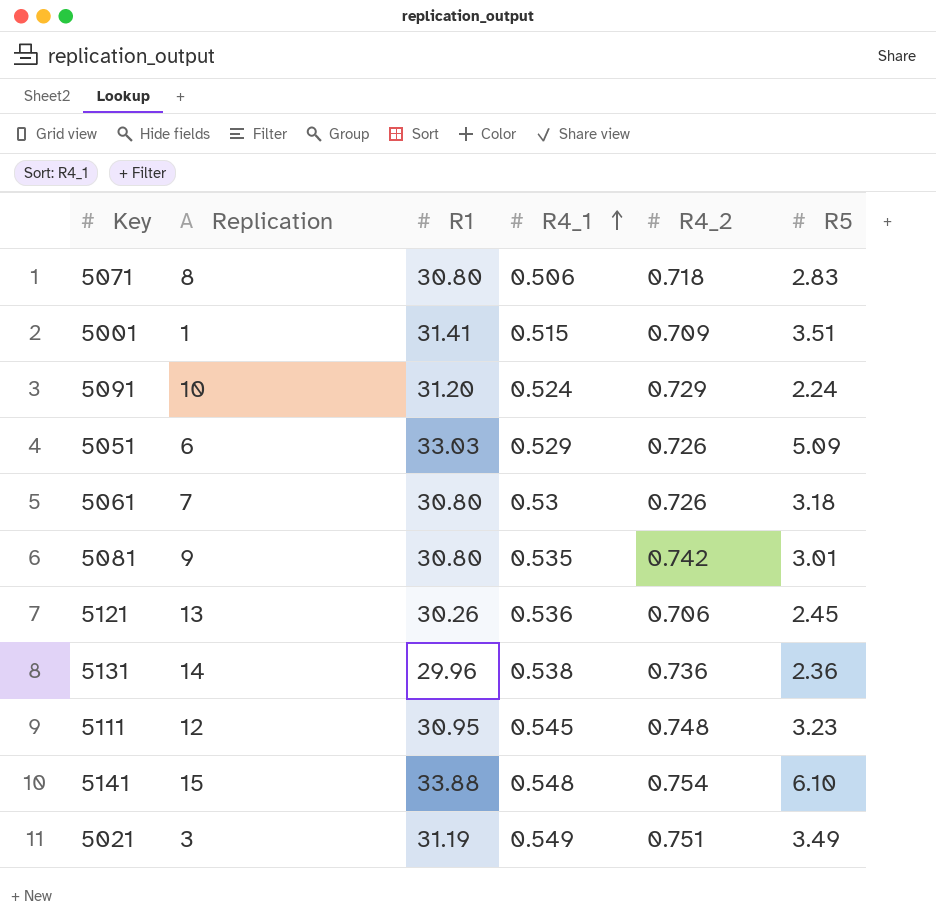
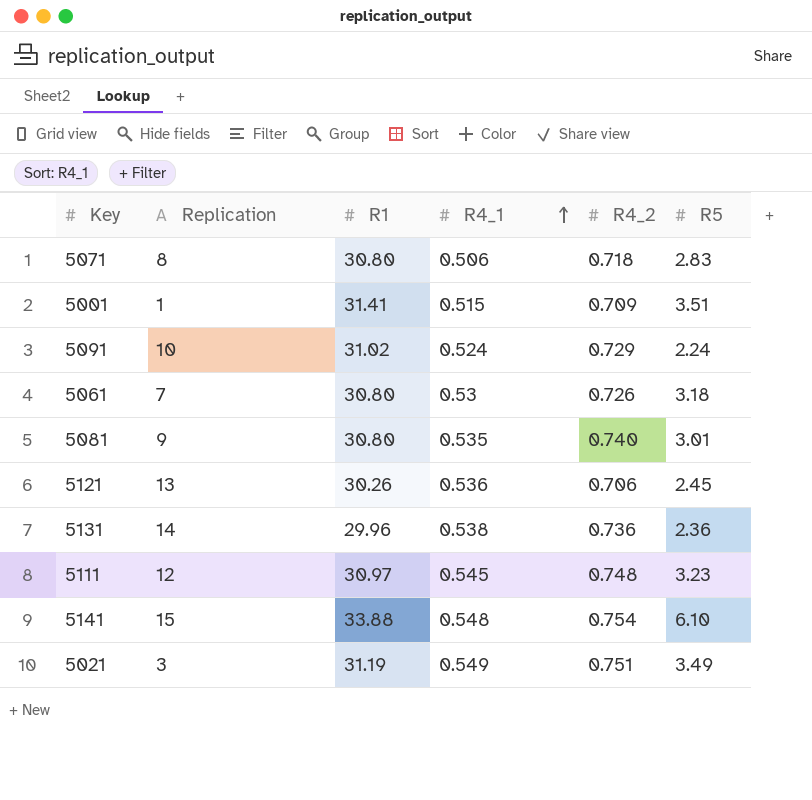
row 5051: 6 | 33.03 | 0.529 | 0.726 | 5.09 -> none
5091 | R1: 31.20 -> 31.02
5081 | R4_2: 0.742 -> 0.740
5111 | R1: 30.95 -> 30.97

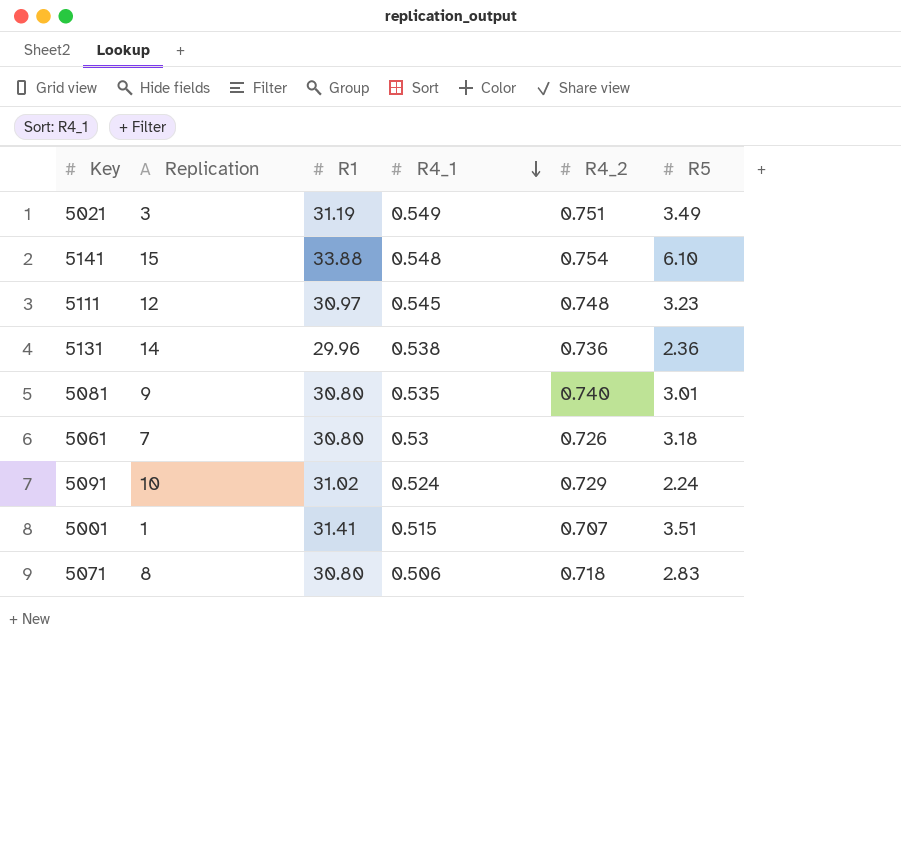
row order: R4_1 ascending -> R4_1 descending
row 5121: 13 | 30.26 | 0.536 | 0.706 | 2.45 -> none
5001 | R4_2: 0.709 -> 0.707

